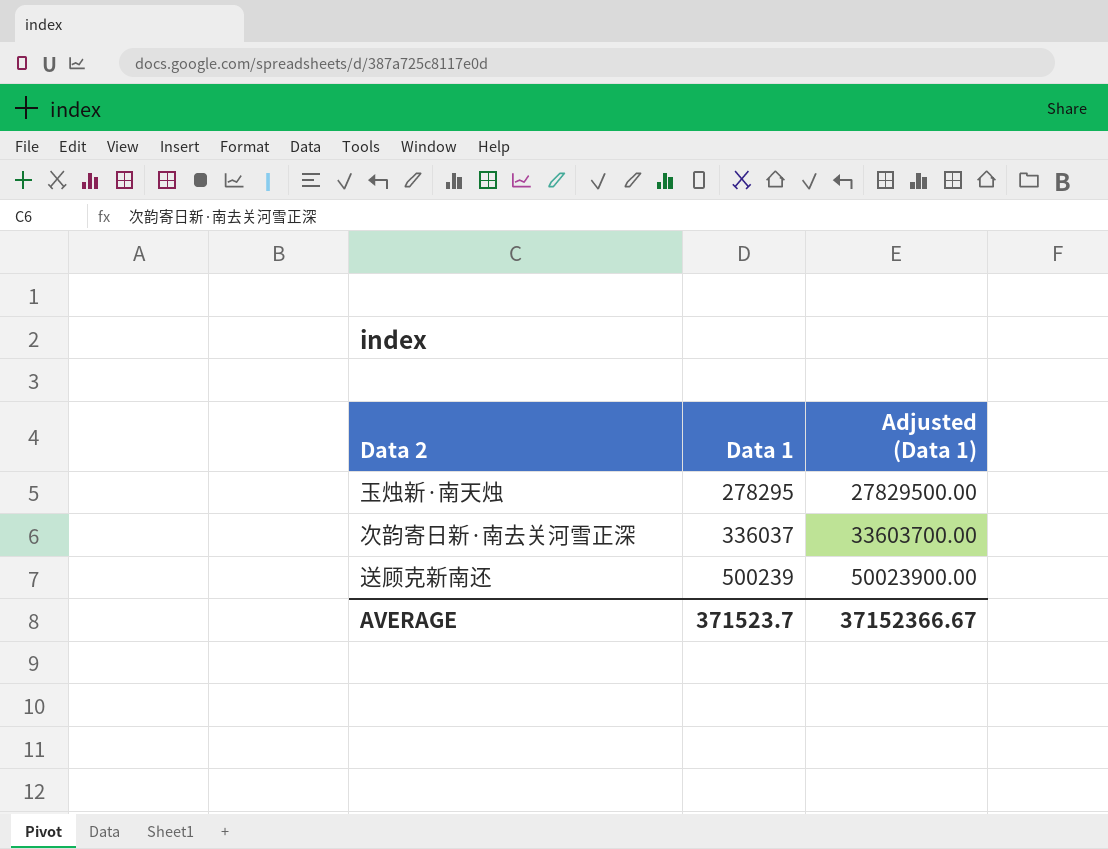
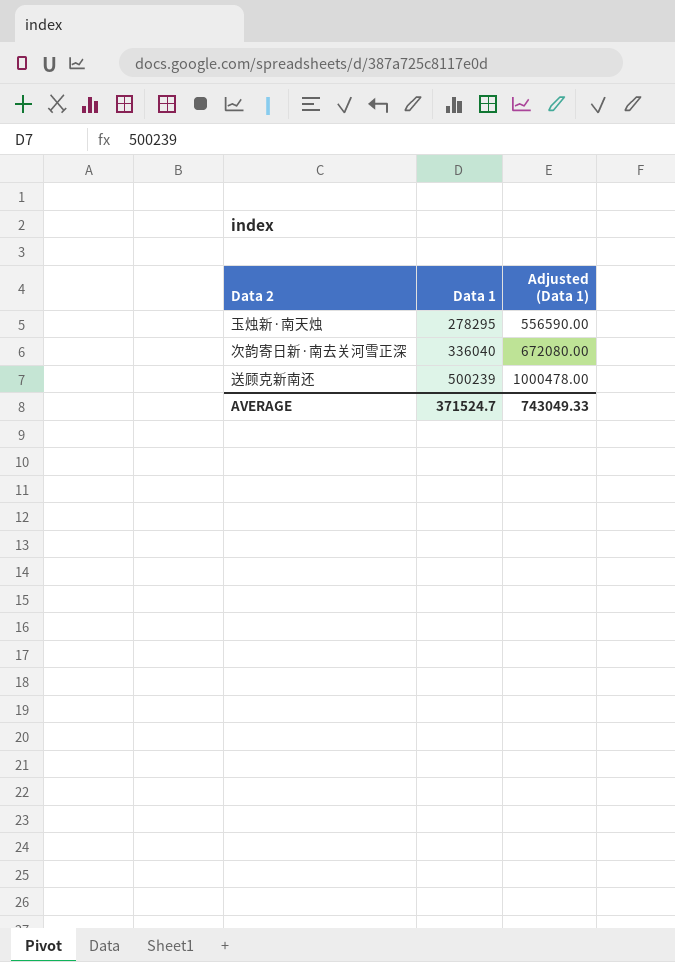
column Adjusted (Data 1) | formula: [Data 1] * 100 -> [Data 1] * 2
次韵寄日新·南去关河雪正深 | Data 1: 336037 -> 336040
AVERAGE | Data 1: 371523.7 -> 371524.7
AVERAGE | Adjusted (Data 1): 37152366.67 -> 743049.33

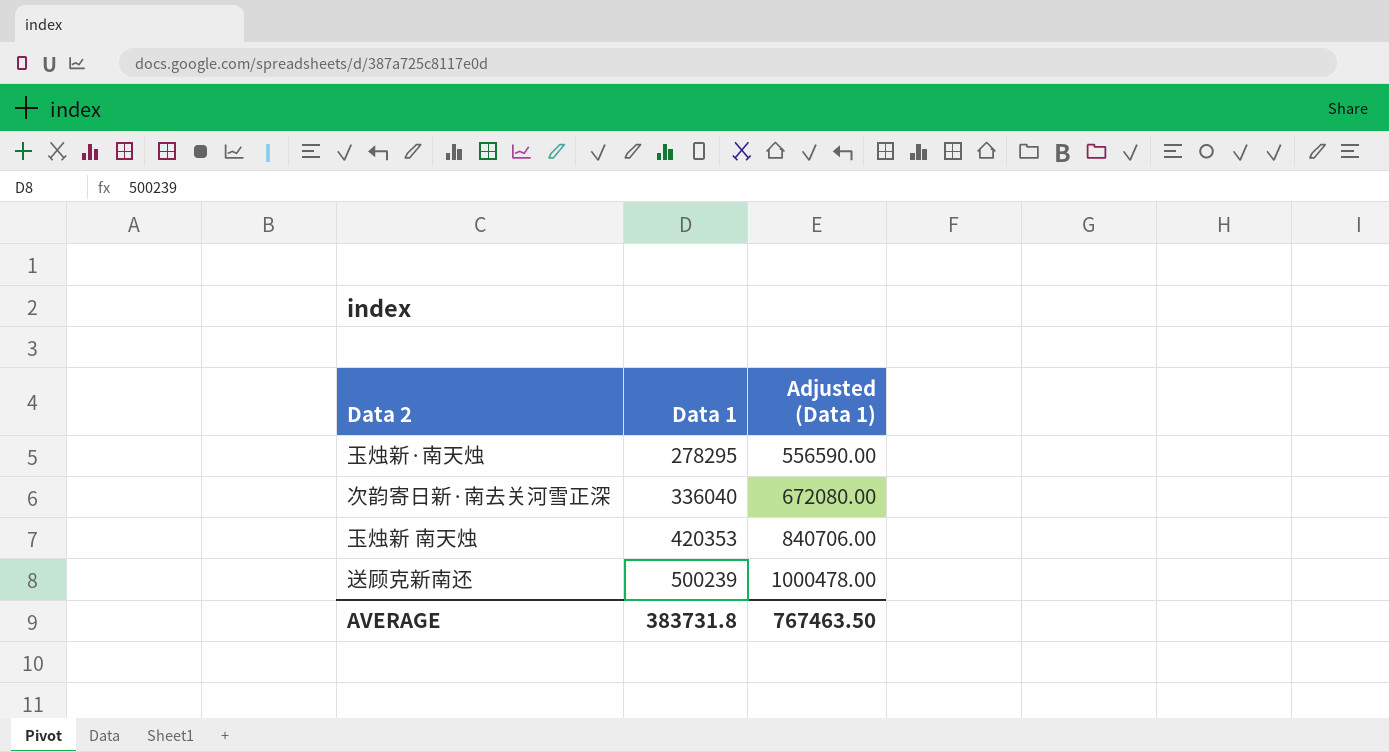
row 玉烛新 南天烛: none -> 420353 | 840706.00
AVERAGE | Data 1: 371524.7 -> 383731.8
AVERAGE | Adjusted (Data 1): 743049.33 -> 767463.50

